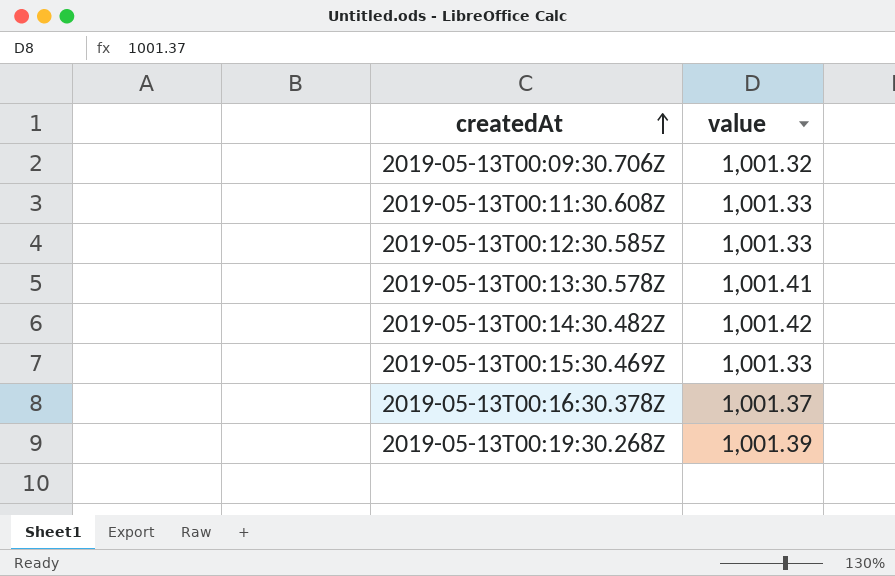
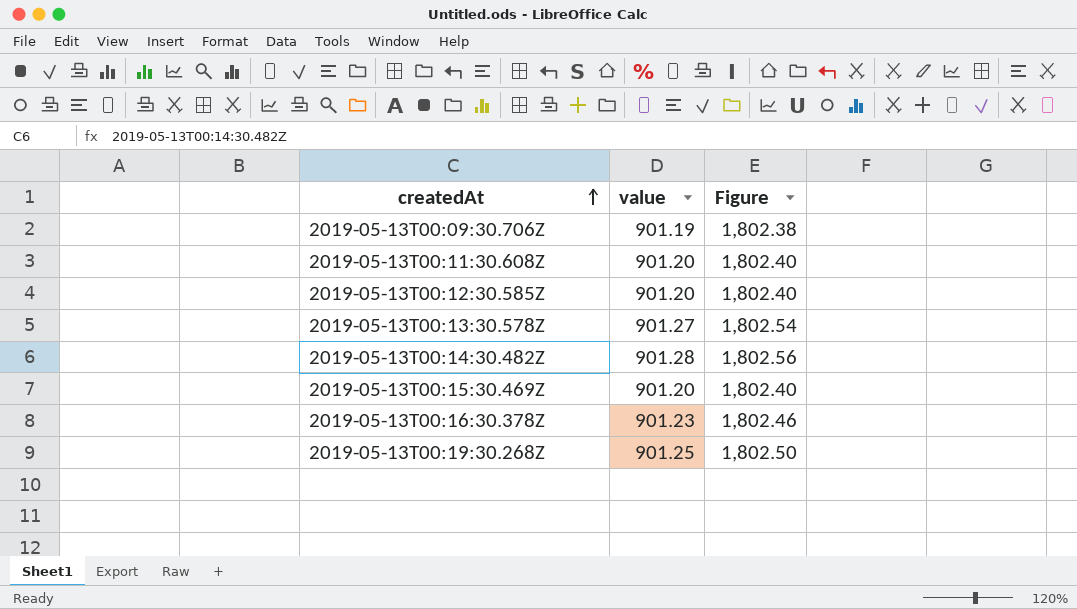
column Figure | formula: none -> [value] * 2
2019-05-13T00:09:30.706Z | value: 1,001.32 -> 901.19
2019-05-13T00:11:30.608Z | value: 1,001.33 -> 901.20
2019-05-13T00:12:30.585Z | value: 1,001.33 -> 901.20
2019-05-13T00:13:30.578Z | value: 1,001.41 -> 901.27
2019-05-13T00:14:30.482Z | value: 1,001.42 -> 901.28
2019-05-13T00:15:30.469Z | value: 1,001.33 -> 901.20
2019-05-13T00:16:30.378Z | value: 1,001.37 -> 901.23
2019-05-13T00:19:30.268Z | value: 1,001.39 -> 901.25

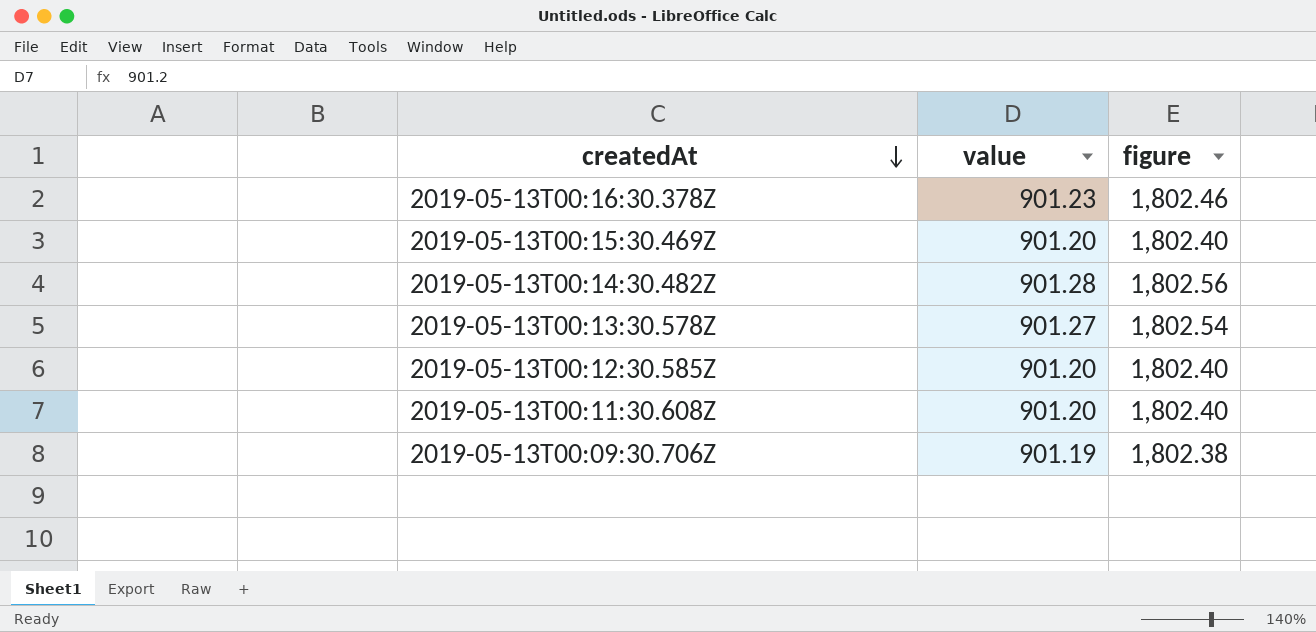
row order: createdAt ascending -> createdAt descending
column name: Figure -> figure
row 2019-05-13T00:19:30.268Z: 901.25 | 1,802.50 -> none

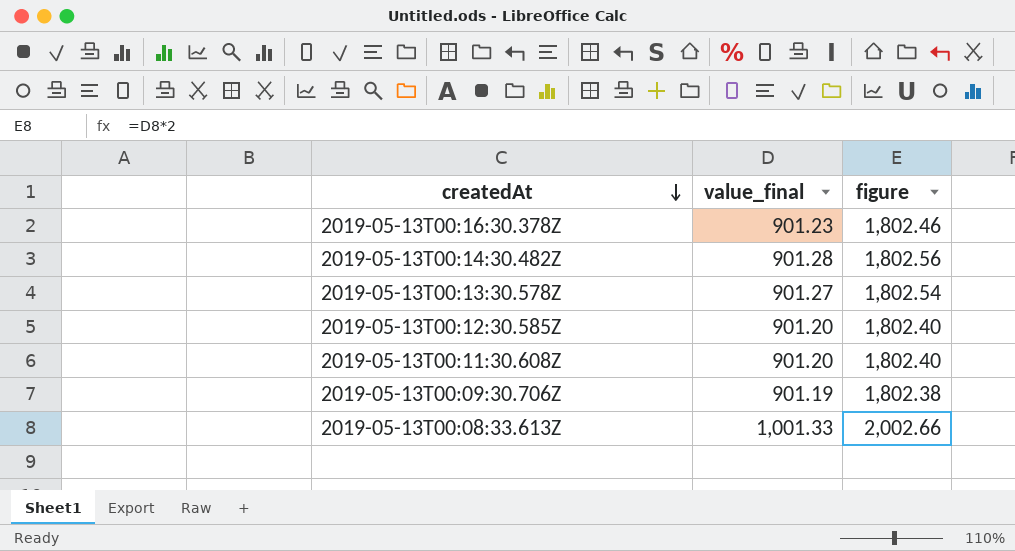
column name: value -> value_final
row 2019-05-13T00:15:30.469Z: 901.20 | 1,802.40 -> none
row 2019-05-13T00:08:33.613Z: none -> 1,001.33 | 2,002.66

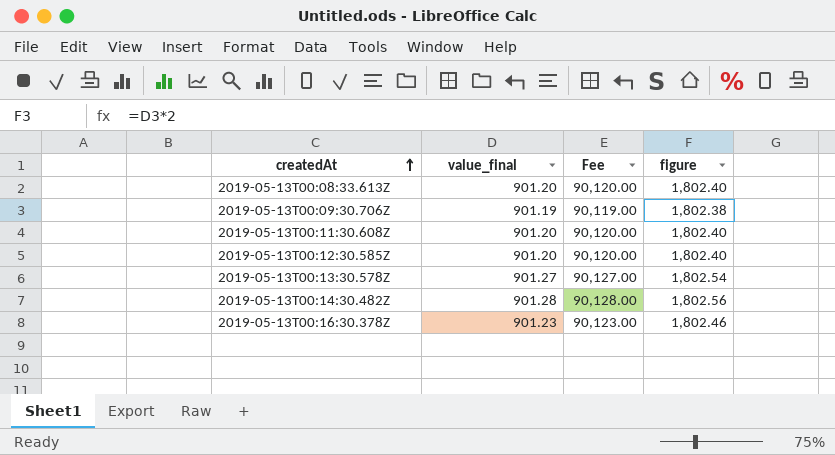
row order: createdAt descending -> createdAt ascending
column Fee | formula: none -> [value_final] * 100
2019-05-13T00:08:33.613Z | value_final: 1,001.33 -> 901.20
2019-05-13T00:08:33.613Z | figure: 2,002.66 -> 1,802.40

